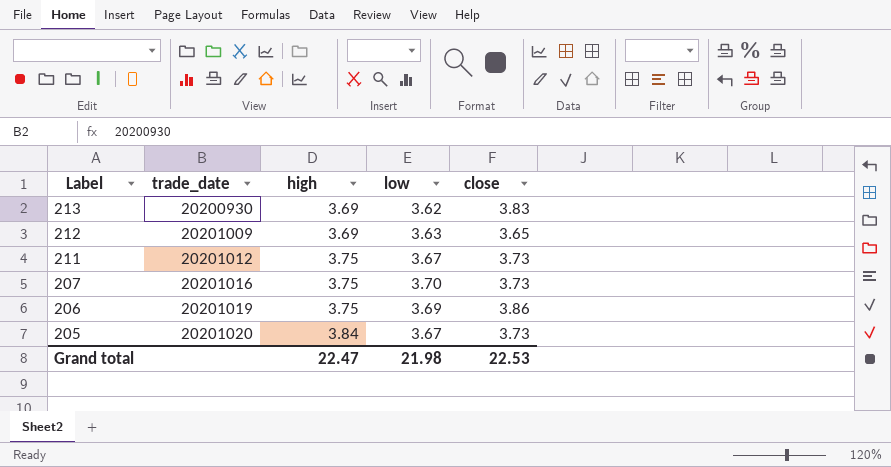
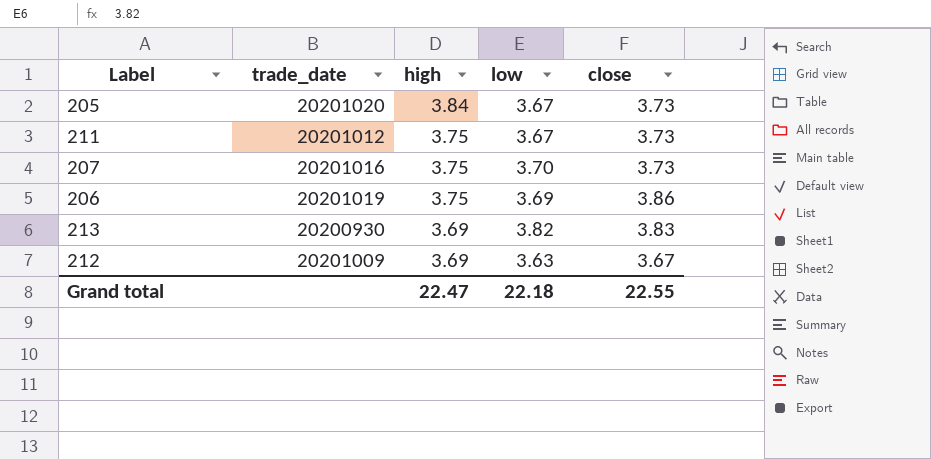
row order: Label descending -> high descending
213 | low: 3.62 -> 3.82
212 | close: 3.65 -> 3.67
Grand total | low: 21.98 -> 22.18
Grand total | close: 22.53 -> 22.55

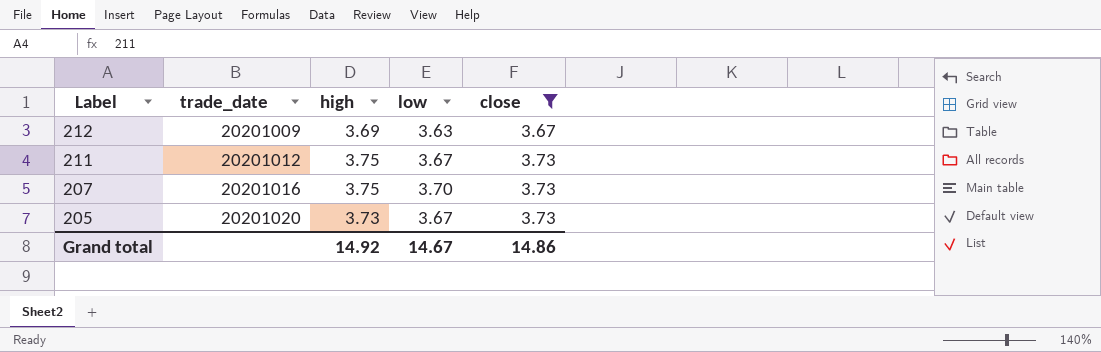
filter: none -> close <= 3.73
row order: high descending -> Label descending
205 | high: 3.84 -> 3.73
Grand total | high: 22.47 -> 14.92
Grand total | low: 22.18 -> 14.67
Grand total | close: 22.55 -> 14.86

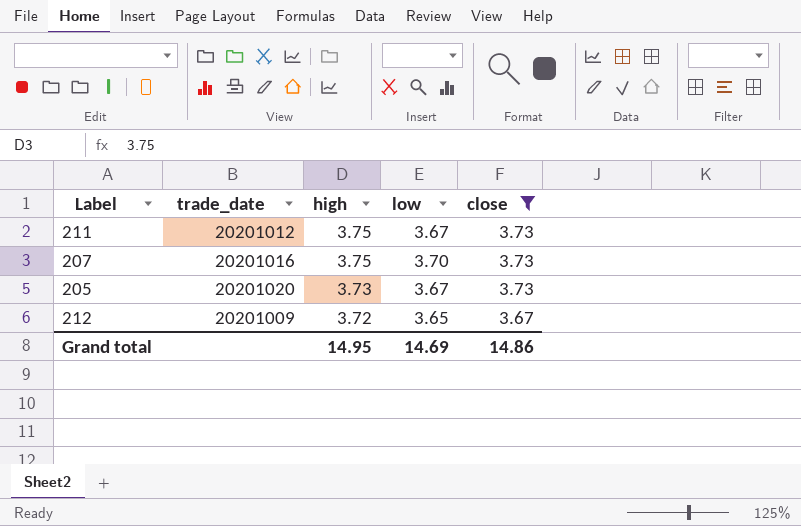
row order: Label descending -> high descending
212 | high: 3.69 -> 3.72
212 | low: 3.63 -> 3.65
Grand total | high: 14.92 -> 14.95
Grand total | low: 14.67 -> 14.69

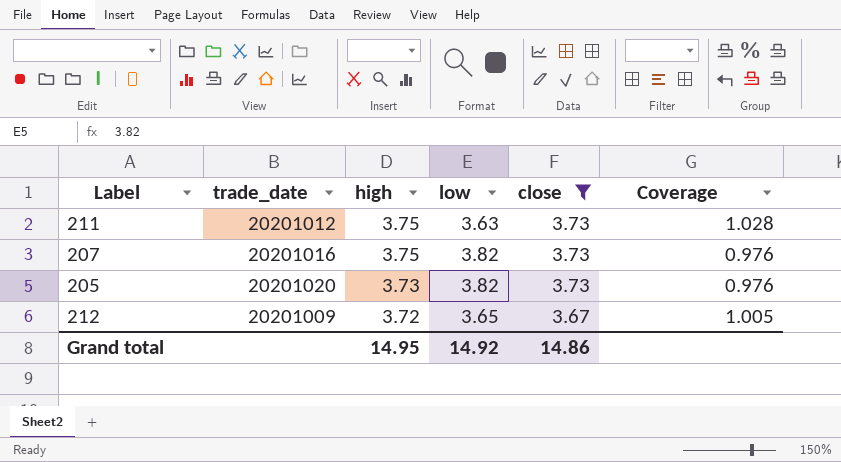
column Coverage | formula: none -> [close] / [low]
211 | low: 3.67 -> 3.63
207 | low: 3.70 -> 3.82
205 | low: 3.67 -> 3.82
Grand total | low: 14.69 -> 14.92

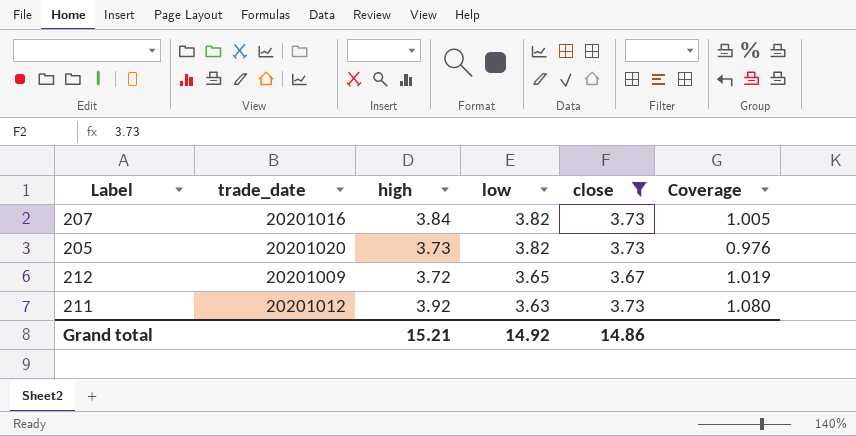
row order: high descending -> low descending
column Coverage | formula: [close] / [low] -> [high] / [low]
207 | high: 3.75 -> 3.84
211 | high: 3.75 -> 3.92
Grand total | high: 14.95 -> 15.21

